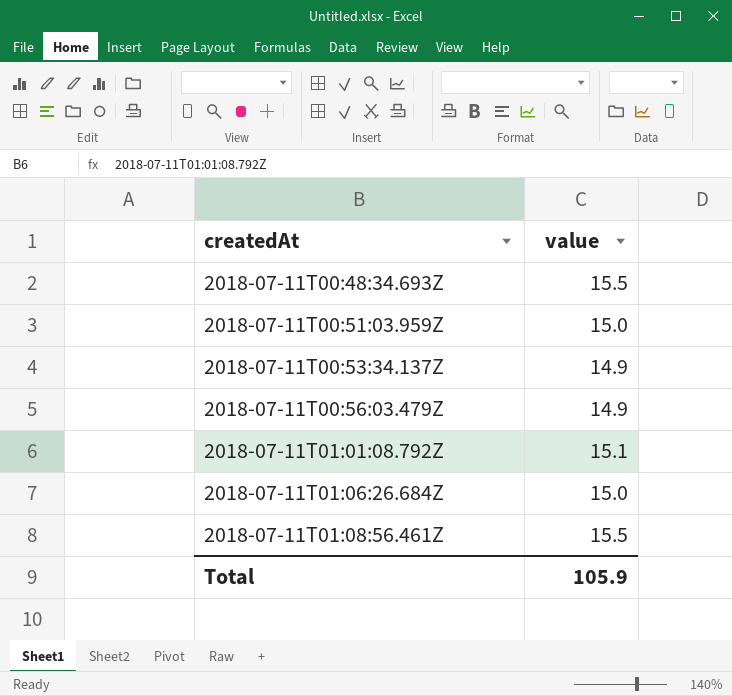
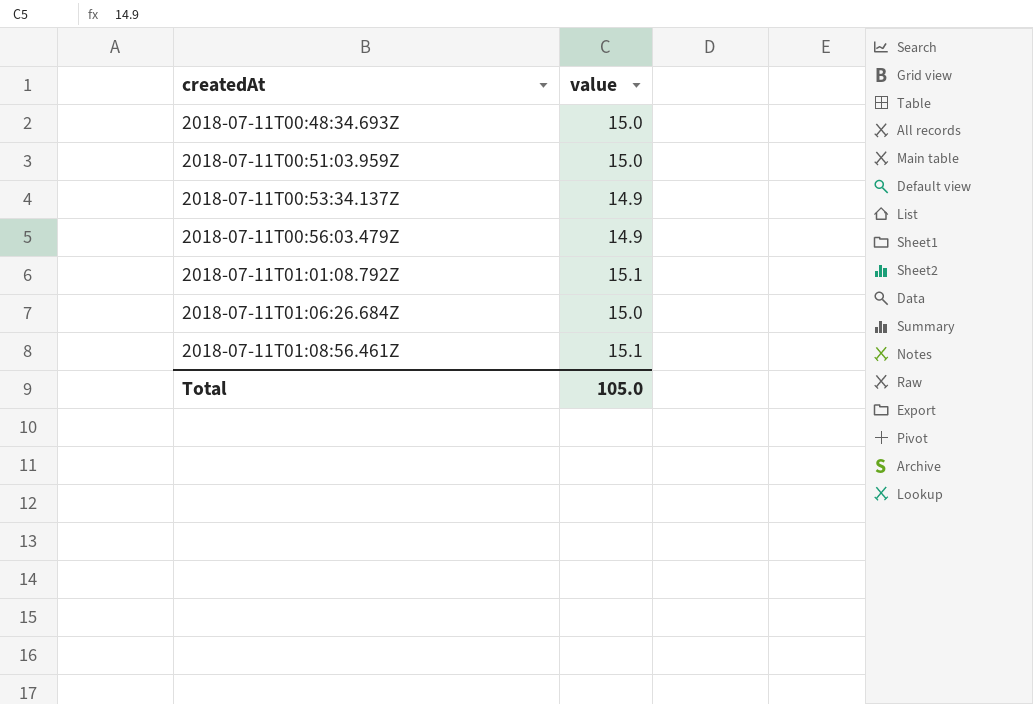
2018-07-11T00:48:34.693Z | value: 15.5 -> 15.0
2018-07-11T01:08:56.461Z | value: 15.5 -> 15.1
Total | value: 105.9 -> 105.0

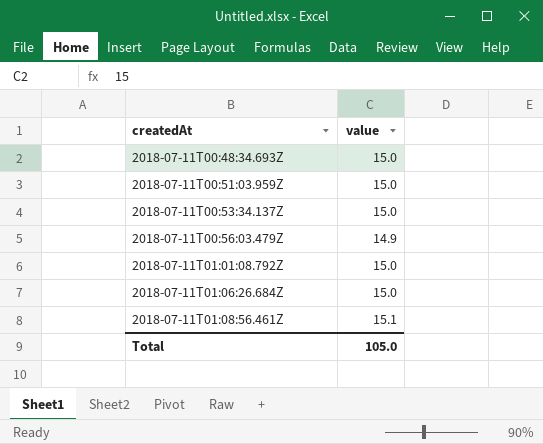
2018-07-11T00:53:34.137Z | value: 14.9 -> 15.0
2018-07-11T01:01:08.792Z | value: 15.1 -> 15.0

